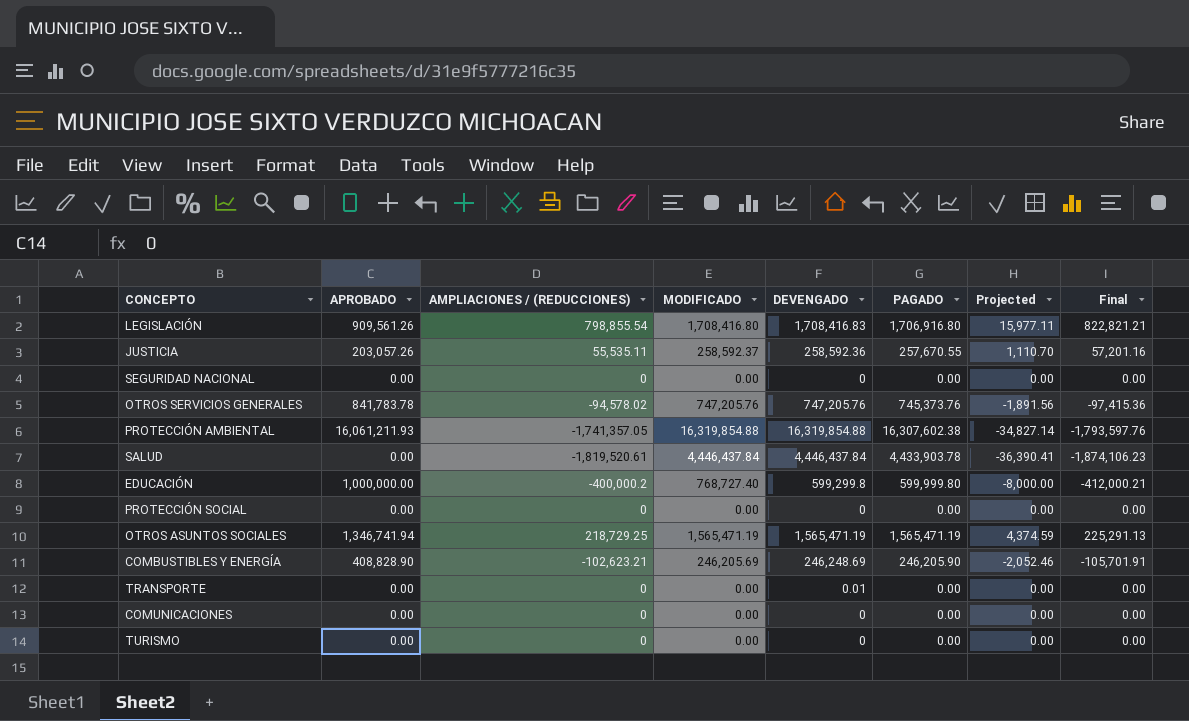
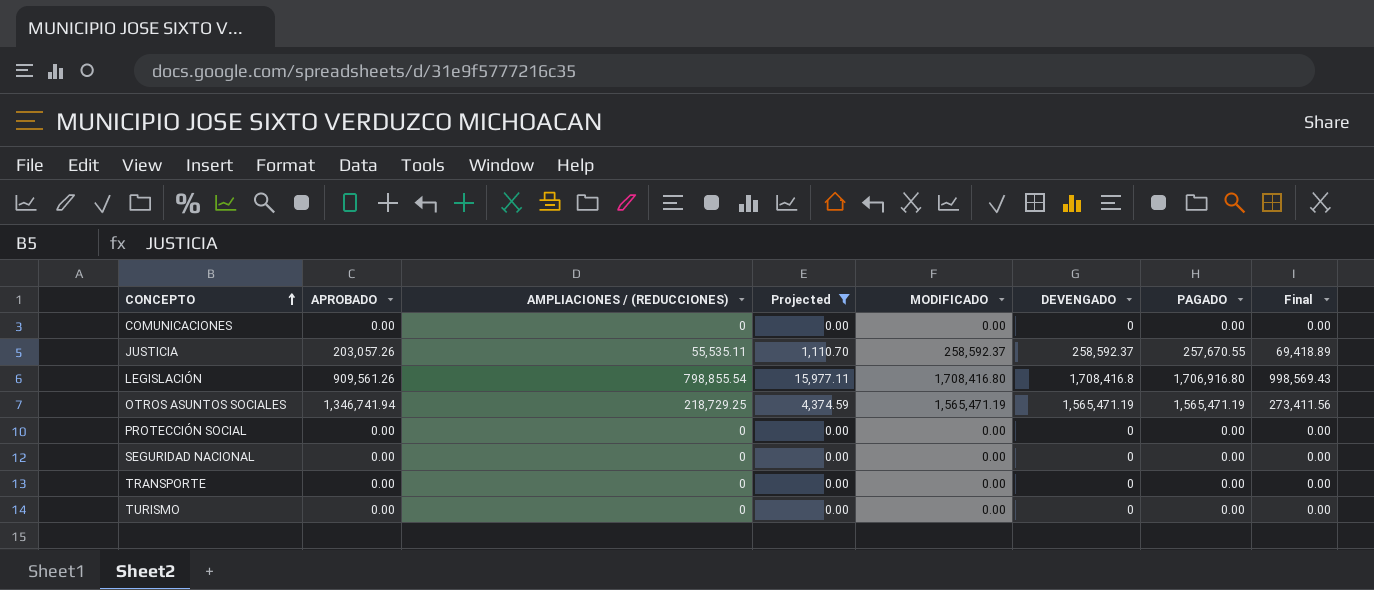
filter: none -> Projected >= 0.00
row order: none -> CONCEPTO ascending
column Projected | position: 7 -> 4
column Final | formula: [AMPLIACIONES / (REDUCCIONES)] * 1.03 -> [AMPLIACIONES / (REDUCCIONES)] * 1.25
JUSTICIA | DEVENGADO: 258,592.36 -> 258,592.37
LEGISLACIÓN | DEVENGADO: 1,708,416.83 -> 1,708,416.8
TRANSPORTE | DEVENGADO: 0.01 -> 0

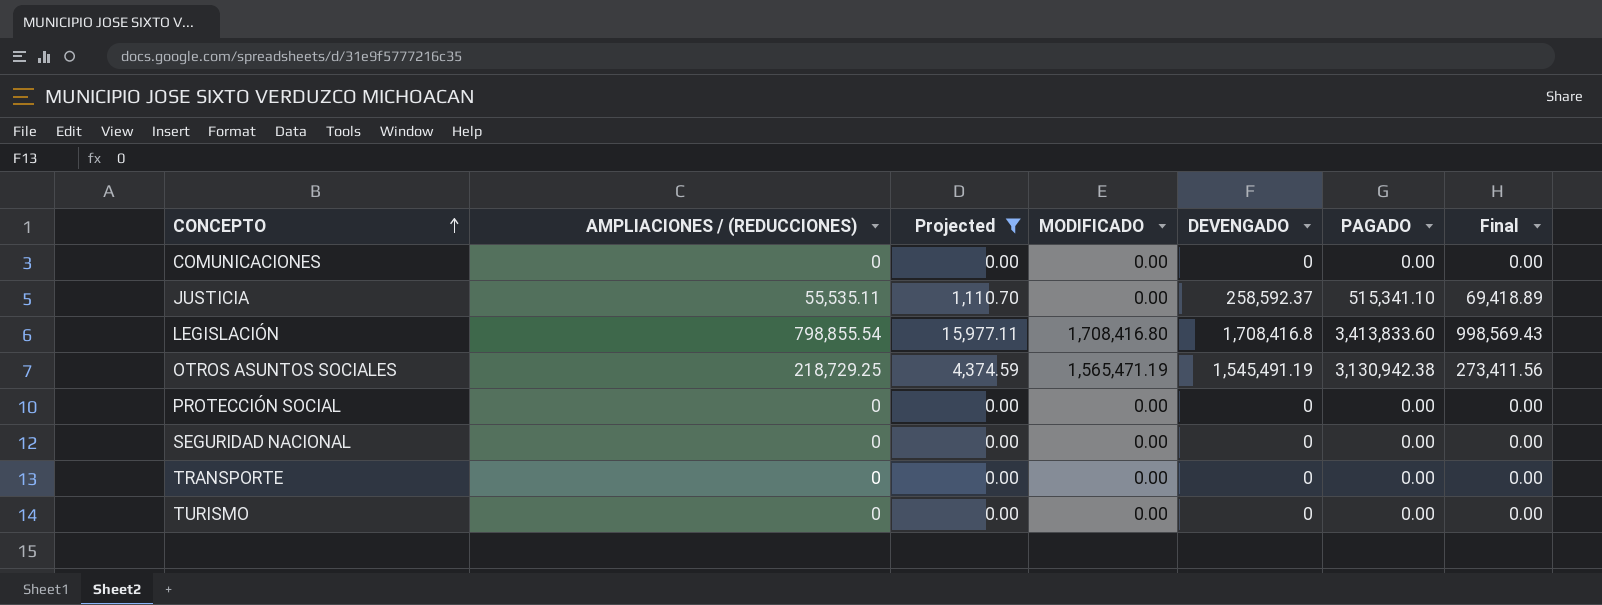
column APROBADO | position: 2 -> none
JUSTICIA | MODIFICADO: 258,592.37 -> 0.00
JUSTICIA | PAGADO: 257,670.55 -> 515,341.10
LEGISLACIÓN | PAGADO: 1,706,916.80 -> 3,413,833.60
OTROS ASUNTOS SOCIALES | DEVENGADO: 1,565,471.19 -> 1,545,491.19
OTROS ASUNTOS SOCIALES | PAGADO: 1,565,471.19 -> 3,130,942.38

